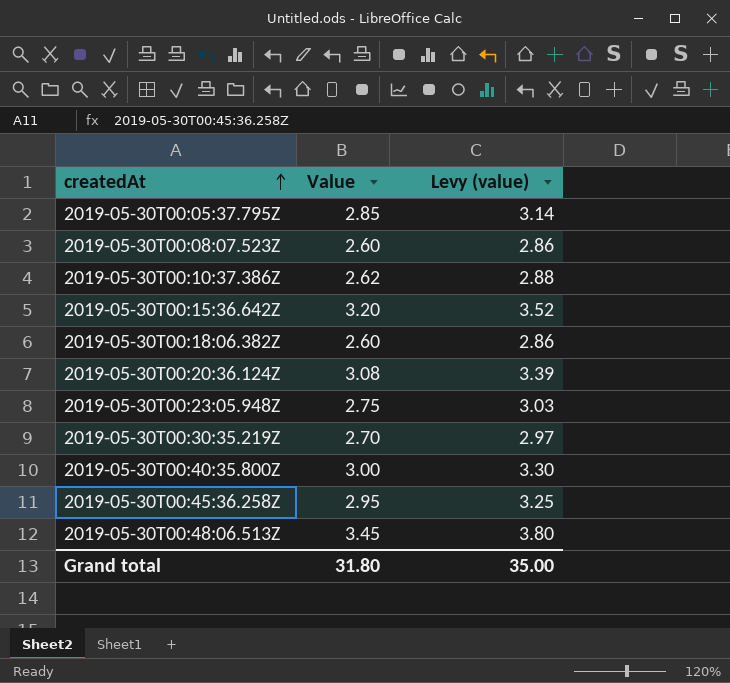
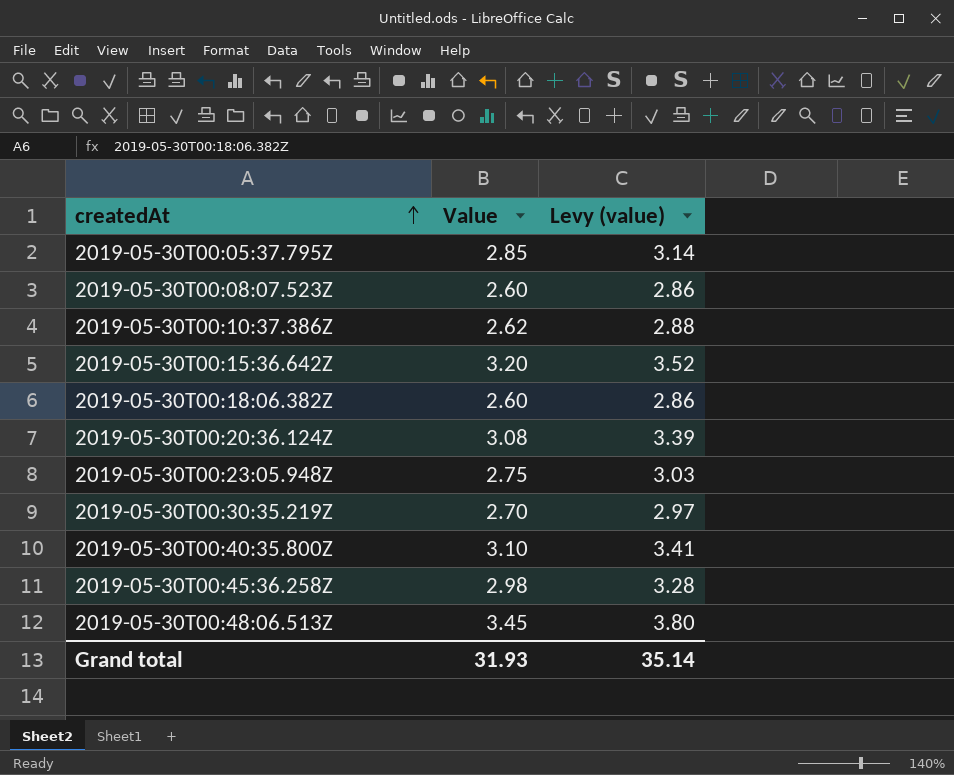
2019-05-30T00:40:35.800Z | Value: 3.00 -> 3.10
2019-05-30T00:40:35.800Z | Levy (value): 3.30 -> 3.41
2019-05-30T00:45:36.258Z | Value: 2.95 -> 2.98
2019-05-30T00:45:36.258Z | Levy (value): 3.25 -> 3.28
Grand total | Value: 31.80 -> 31.93
Grand total | Levy (value): 35.00 -> 35.14

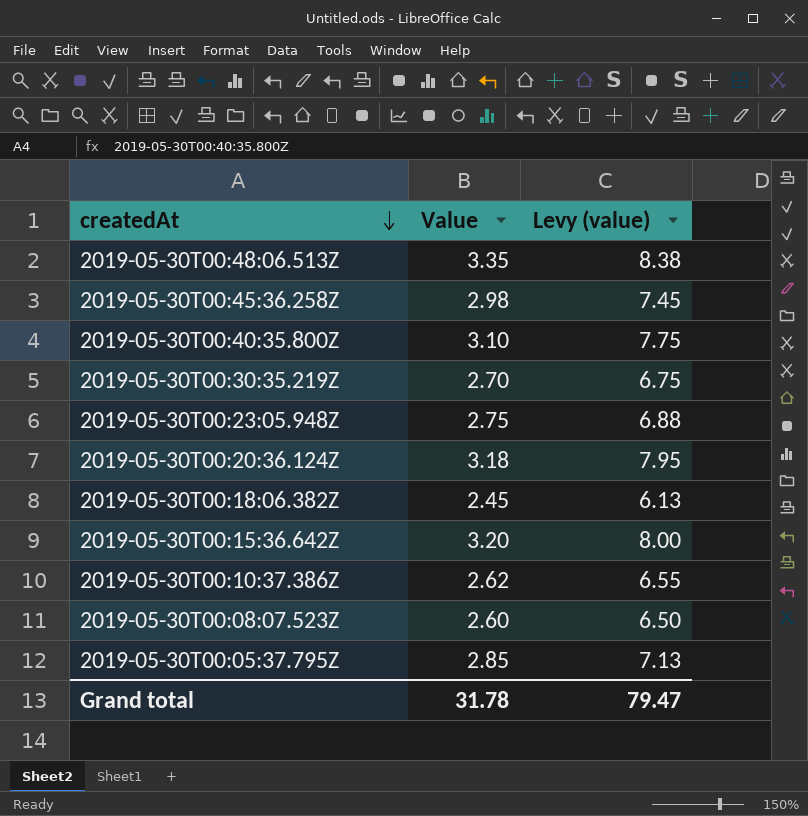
row order: createdAt ascending -> createdAt descending
column Levy (value) | formula: [Value] * 1.1 -> [Value] * 2.5
2019-05-30T00:48:06.513Z | Value: 3.45 -> 3.35
2019-05-30T00:20:36.124Z | Value: 3.08 -> 3.18
2019-05-30T00:18:06.382Z | Value: 2.60 -> 2.45
Grand total | Value: 31.93 -> 31.78
Grand total | Levy (value): 35.14 -> 79.47

